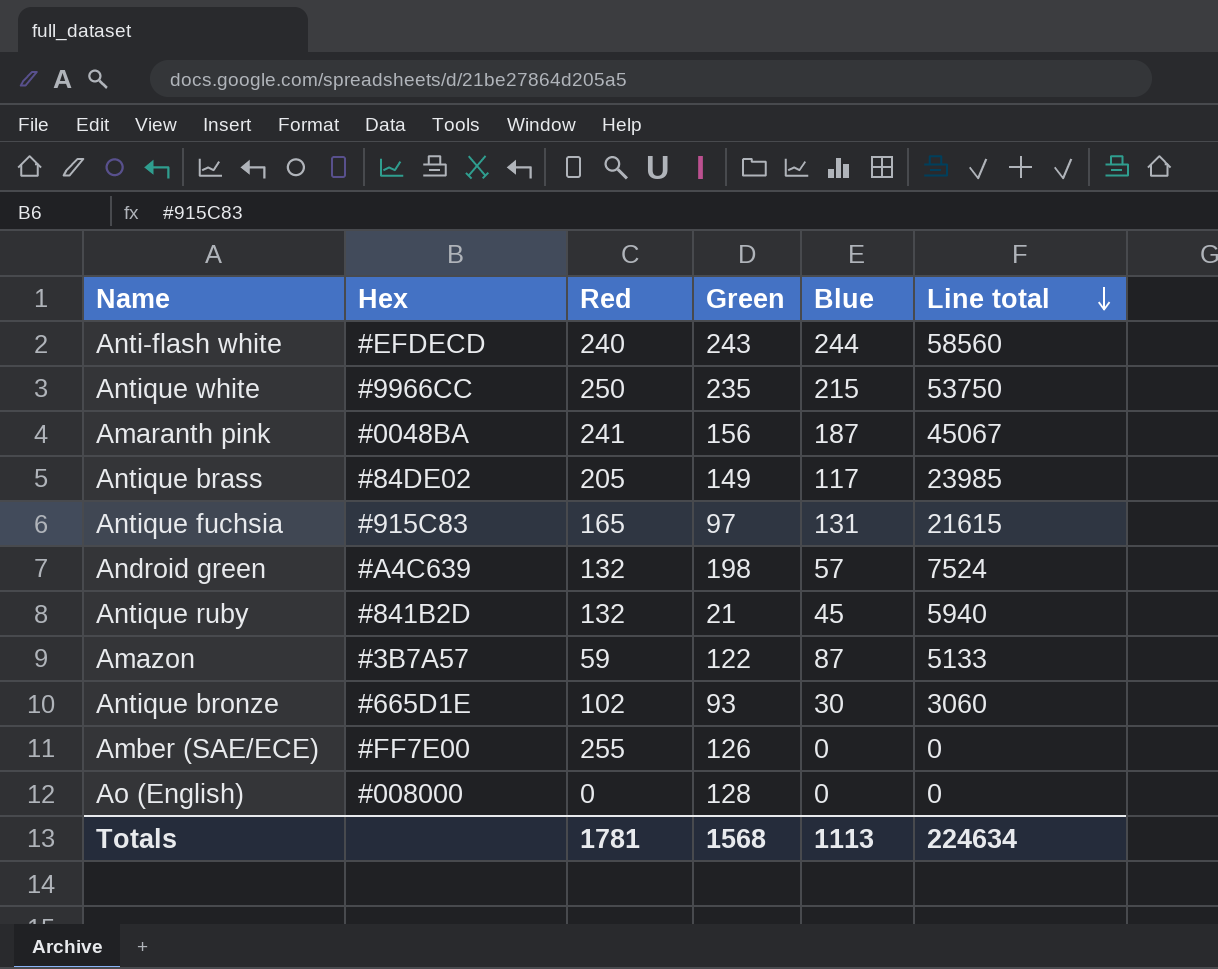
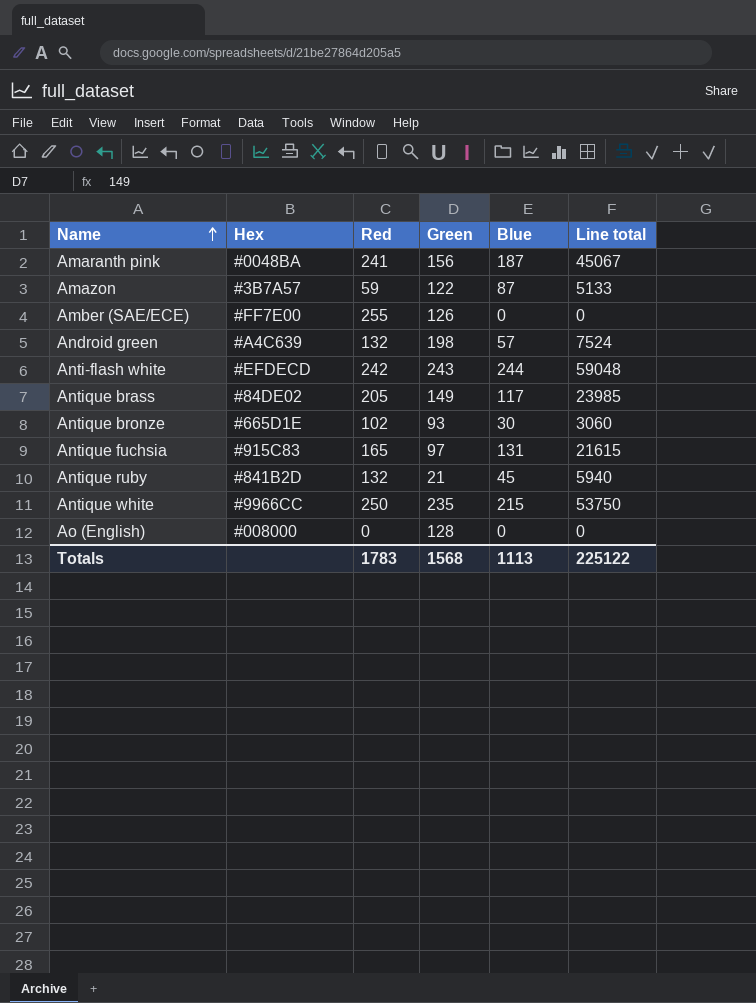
row order: Line total descending -> Name ascending
Anti-flash white | Red: 240 -> 242
Anti-flash white | Line total: 58560 -> 59048
Totals | Red: 1781 -> 1783
Totals | Line total: 224634 -> 225122

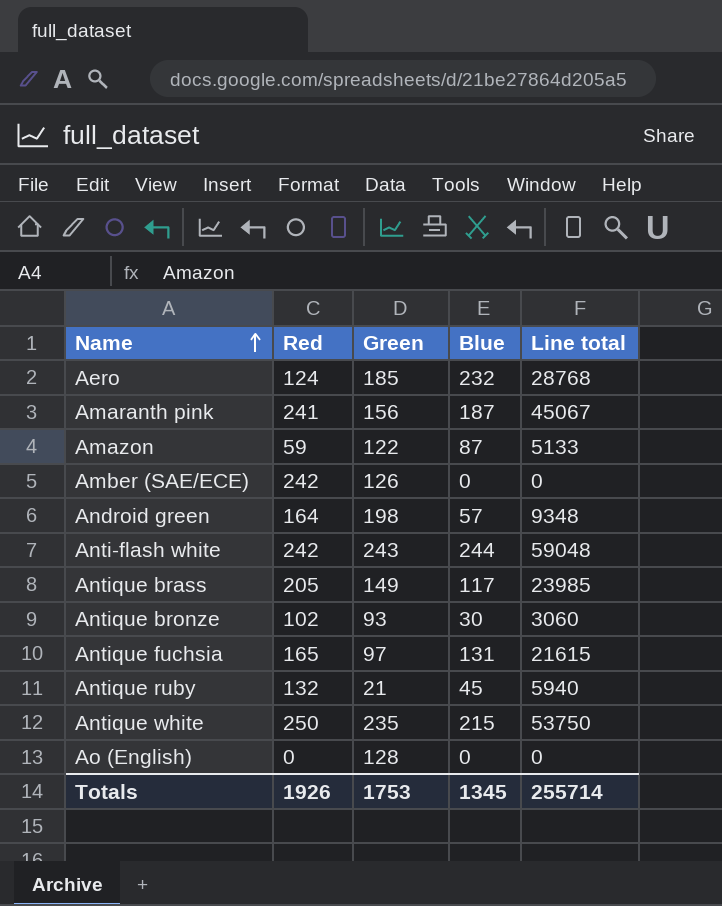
column Hex | position: 2 -> none
row Aero: none -> 124 | 185 | 232 | 28768
Amber (SAE/ECE) | Red: 255 -> 242
Android green | Red: 132 -> 164
Android green | Line total: 7524 -> 9348
Totals | Red: 1783 -> 1926
Totals | Green: 1568 -> 1753
Totals | Blue: 1113 -> 1345
Totals | Line total: 225122 -> 255714

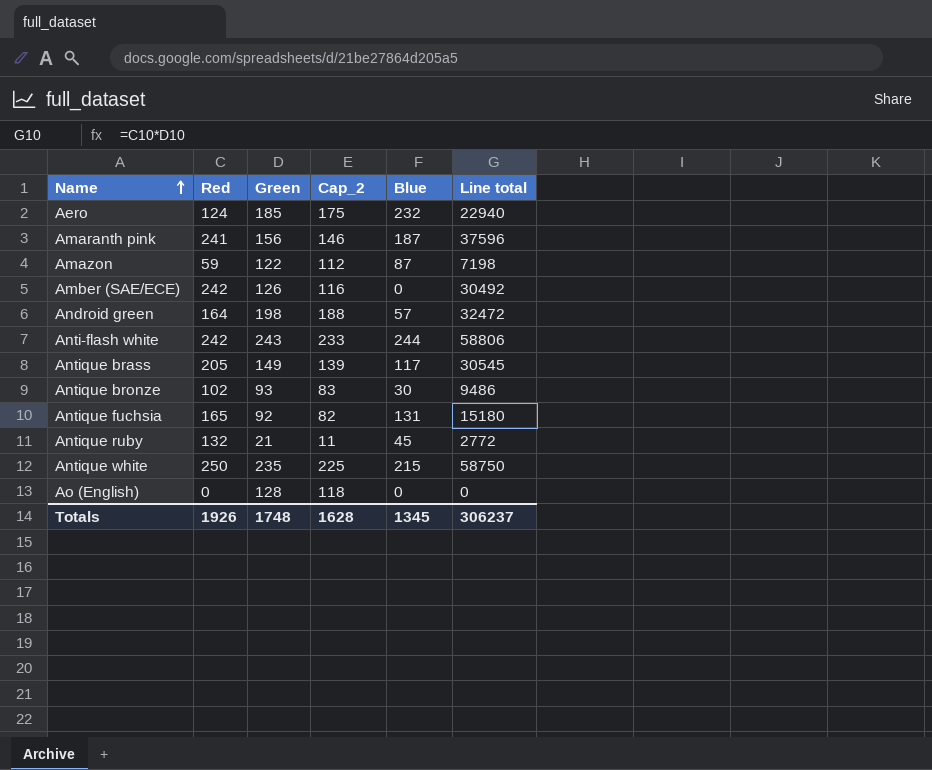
column Cap_2 | formula: none -> [Green] - 10
column Line total | formula: [Red] * [Blue] -> [Red] * [Green]
Antique fuchsia | Green: 97 -> 92
Totals | Green: 1753 -> 1748
Totals | Line total: 255714 -> 306237

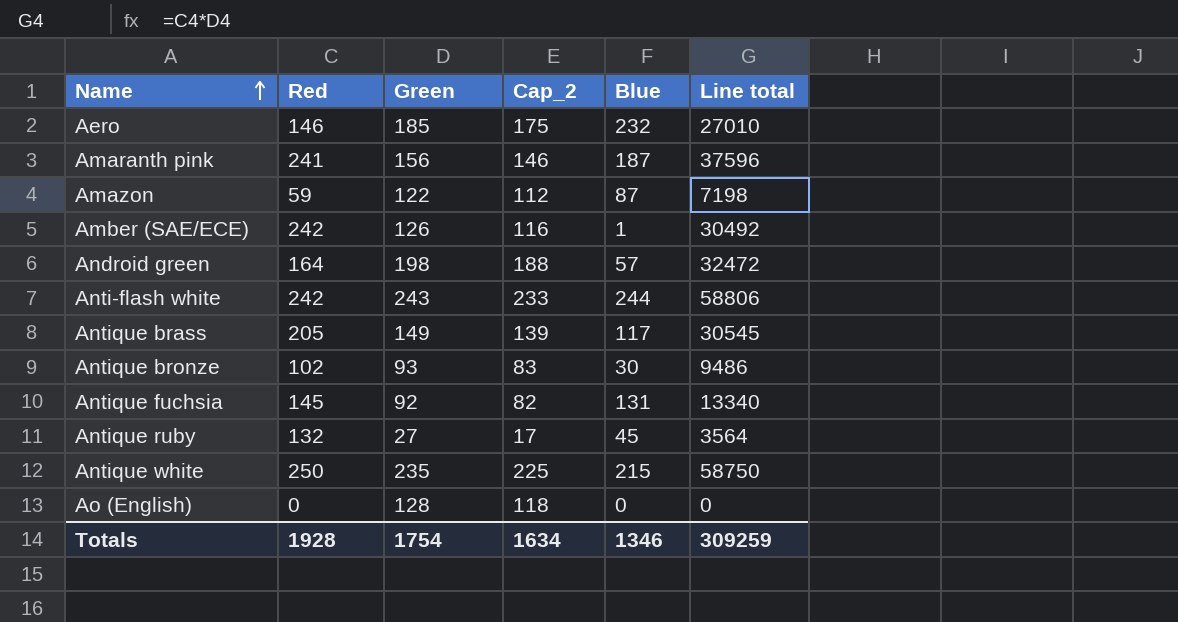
Aero | Red: 124 -> 146
Aero | Line total: 22940 -> 27010
Amber (SAE/ECE) | Blue: 0 -> 1
Antique fuchsia | Red: 165 -> 145
Antique fuchsia | Line total: 15180 -> 13340
Antique ruby | Green: 21 -> 27
Antique ruby | Cap_2: 11 -> 17
Antique ruby | Line total: 2772 -> 3564
Totals | Red: 1926 -> 1928
Totals | Green: 1748 -> 1754
Totals | Cap_2: 1628 -> 1634
Totals | Blue: 1345 -> 1346
Totals | Line total: 306237 -> 309259

